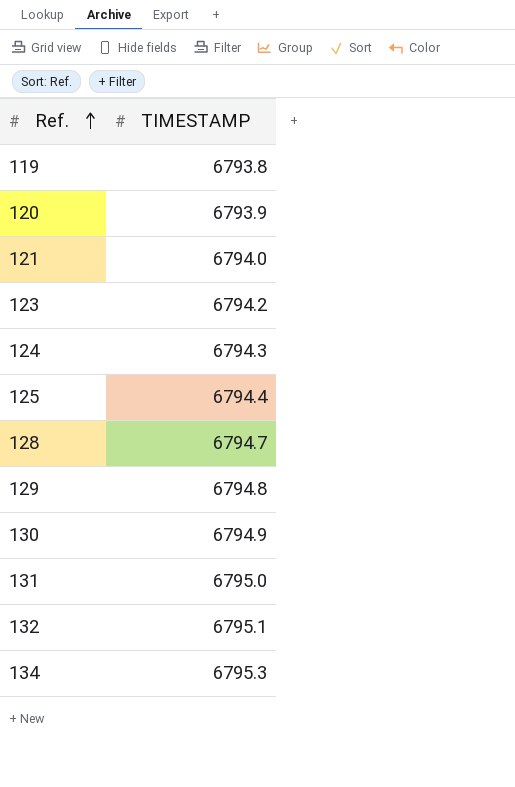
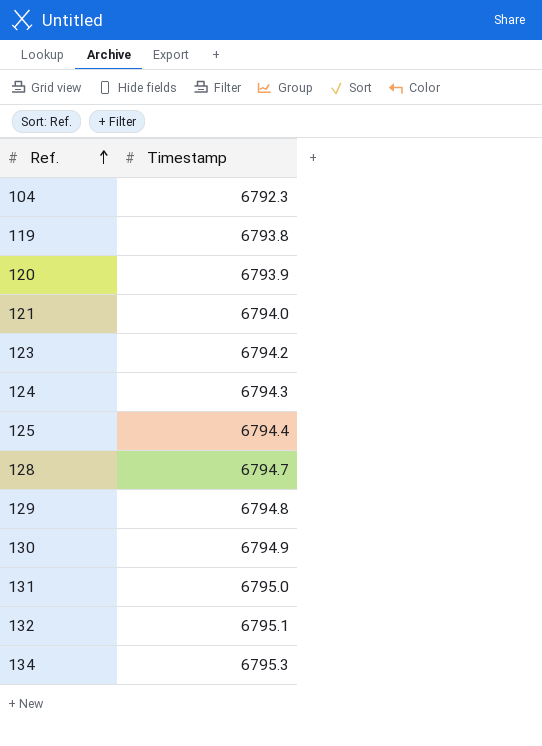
column name: TIMESTAMP -> Timestamp
row 104: none -> 6792.3

